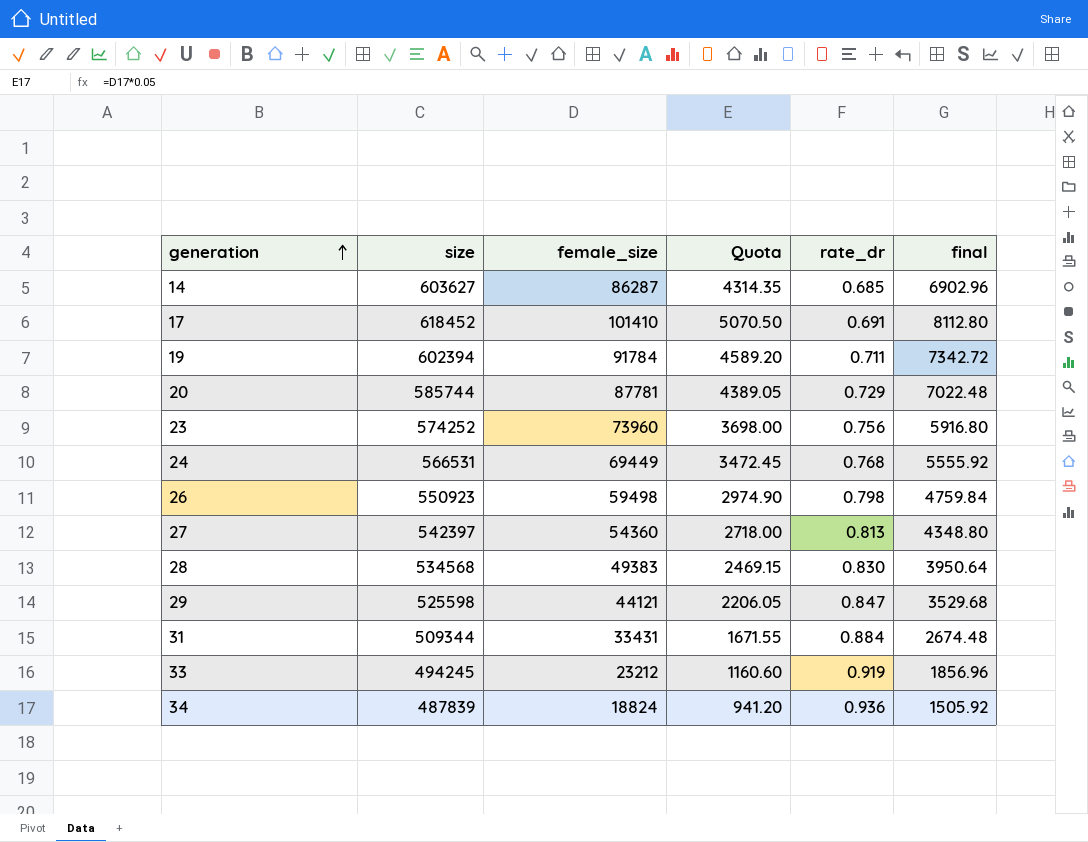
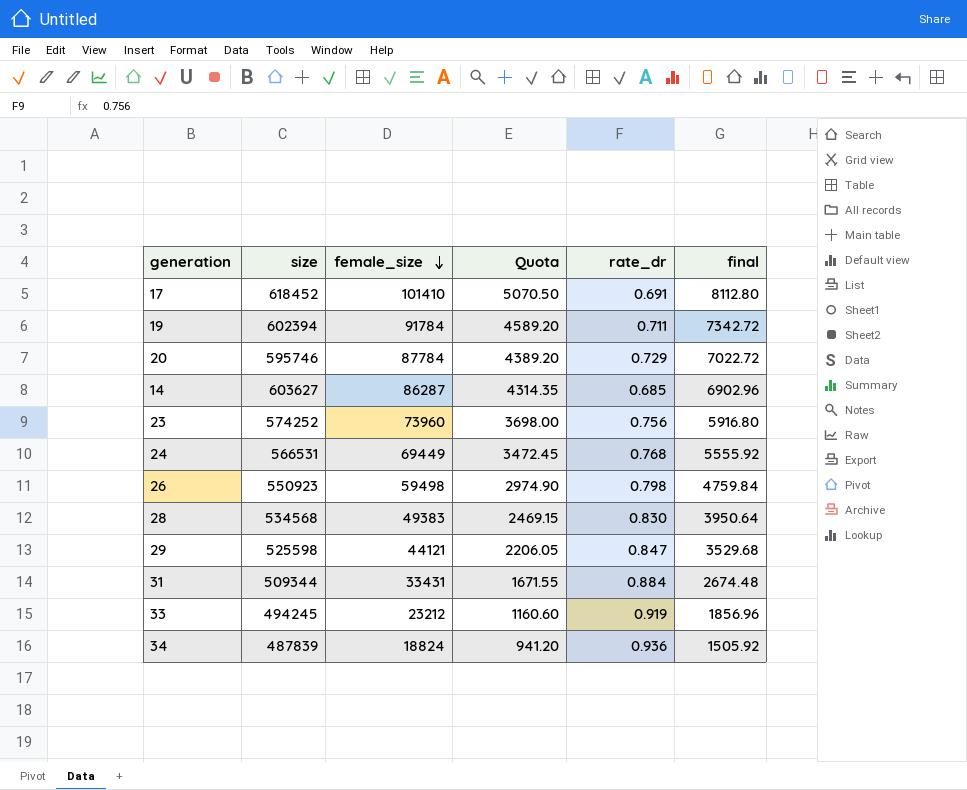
row order: generation ascending -> female_size descending
row 27: 542397 | 54360 | 2718.00 | 0.813 | 4348.80 -> none
20 | size: 585744 -> 595746
20 | female_size: 87781 -> 87784
20 | Quota: 4389.05 -> 4389.20
20 | final: 7022.48 -> 7022.72

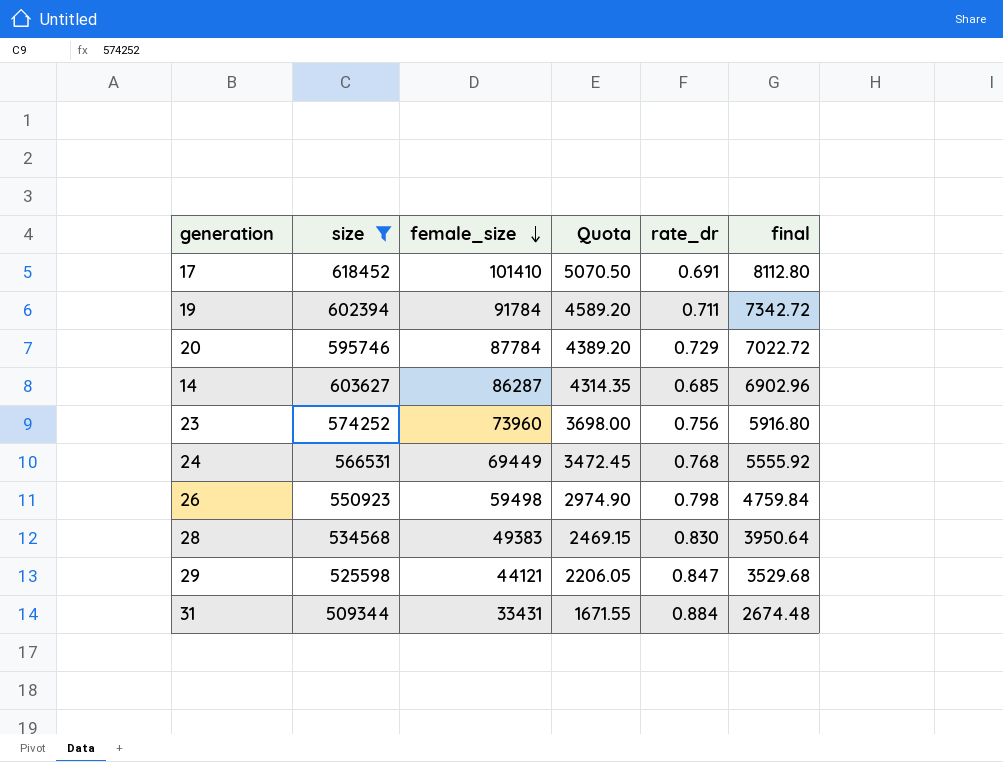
filter: none -> size >= 509344

